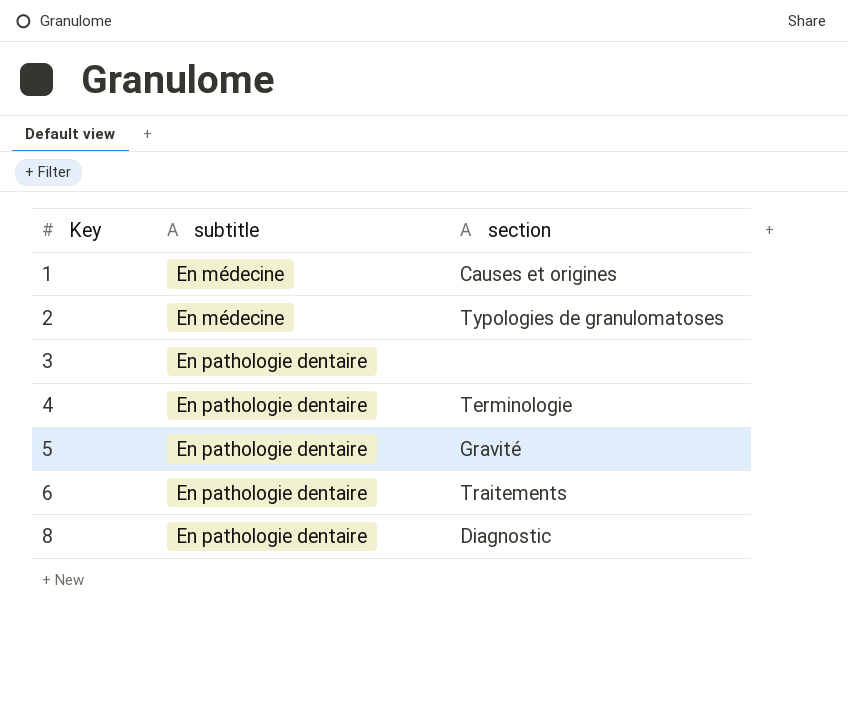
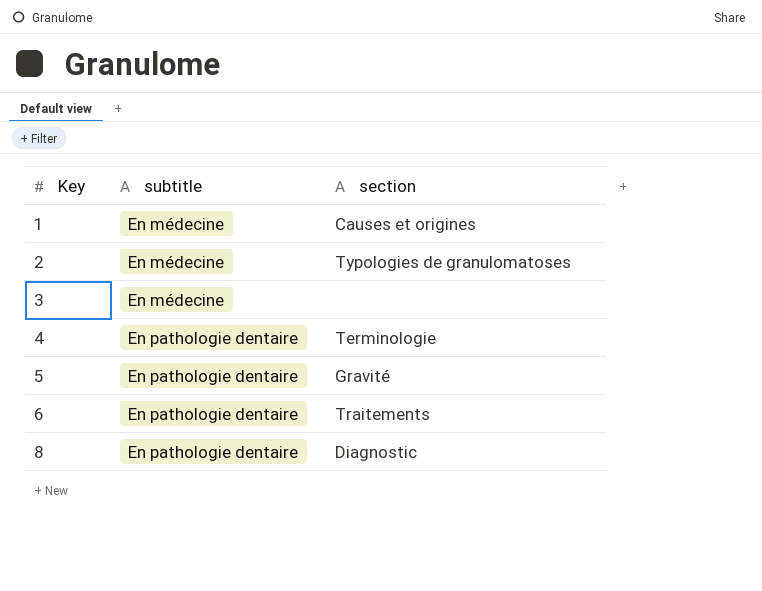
3 | subtitle: En pathologie dentaire -> En médecine

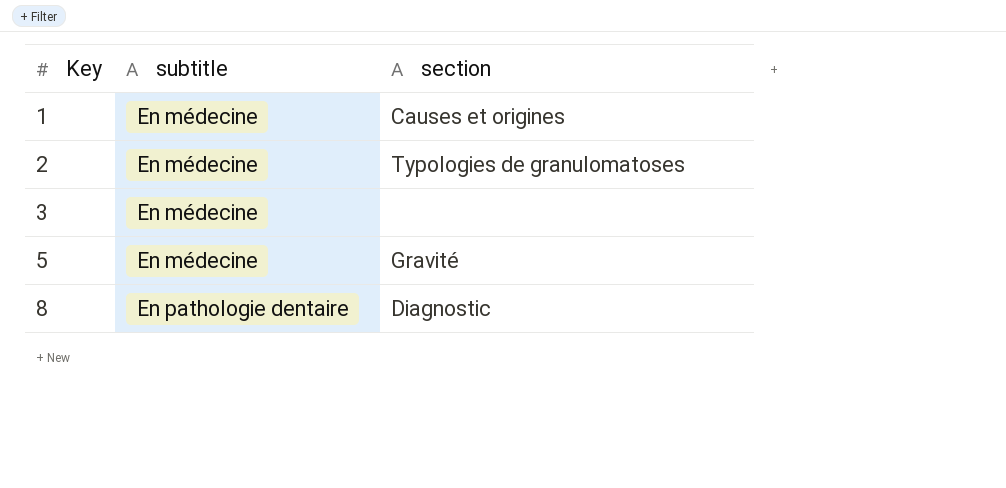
row 4: En pathologie dentaire | Terminologie -> none
row 6: En pathologie dentaire | Traitements -> none
5 | subtitle: En pathologie dentaire -> En médecine

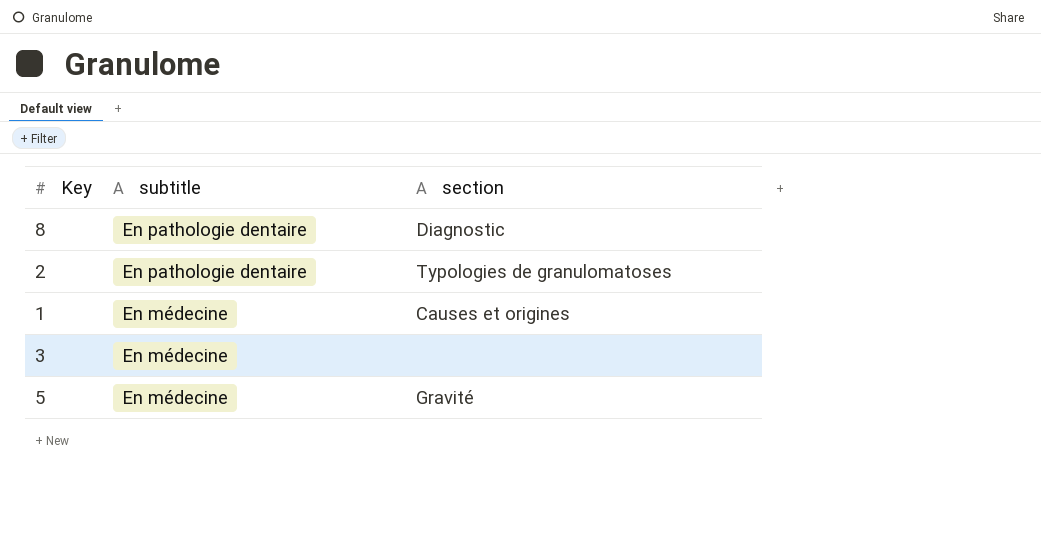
row order: Key ascending -> subtitle descending
2 | subtitle: En médecine -> En pathologie dentaire

